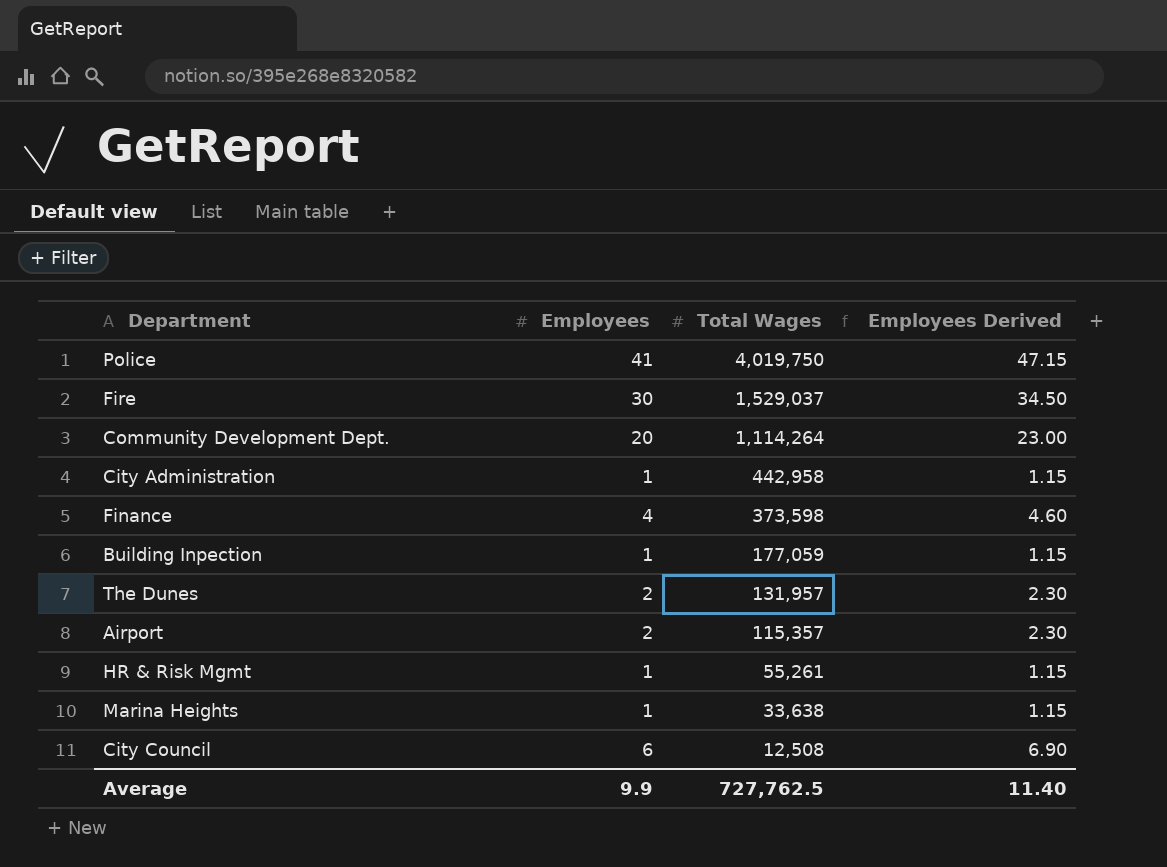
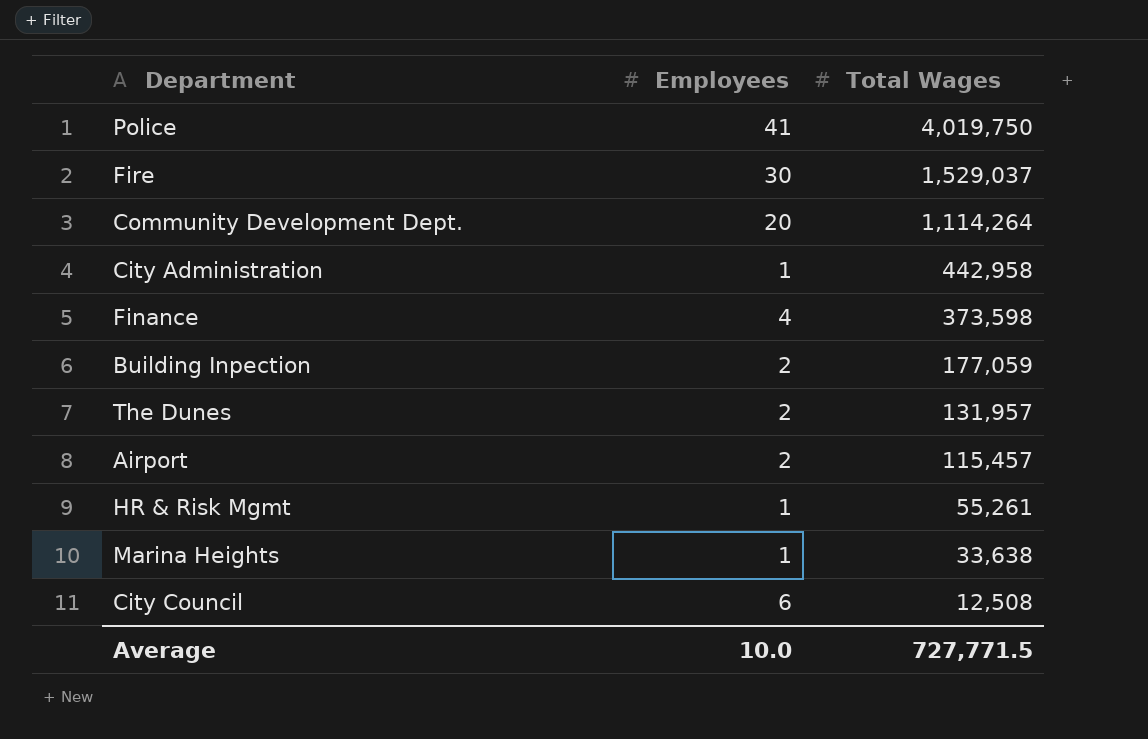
column Employees Derived | formula: [Employees] * 1.15 -> none
Building Inpection | Employees: 1 -> 2
Airport | Total Wages: 115,357 -> 115,457
Average | Employees: 9.9 -> 10.0
Average | Total Wages: 727,762.5 -> 727,771.5

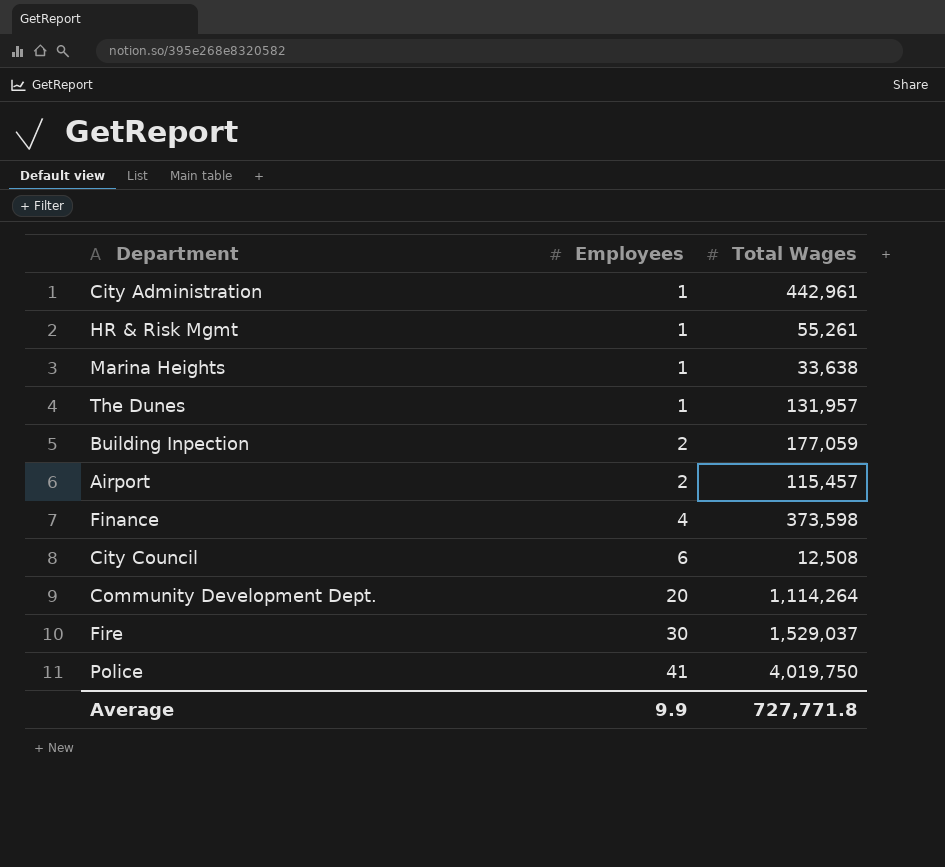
row order: Total Wages descending -> Employees ascending
City Administration | Total Wages: 442,958 -> 442,961
The Dunes | Employees: 2 -> 1
Average | Employees: 10.0 -> 9.9
Average | Total Wages: 727,771.5 -> 727,771.8

